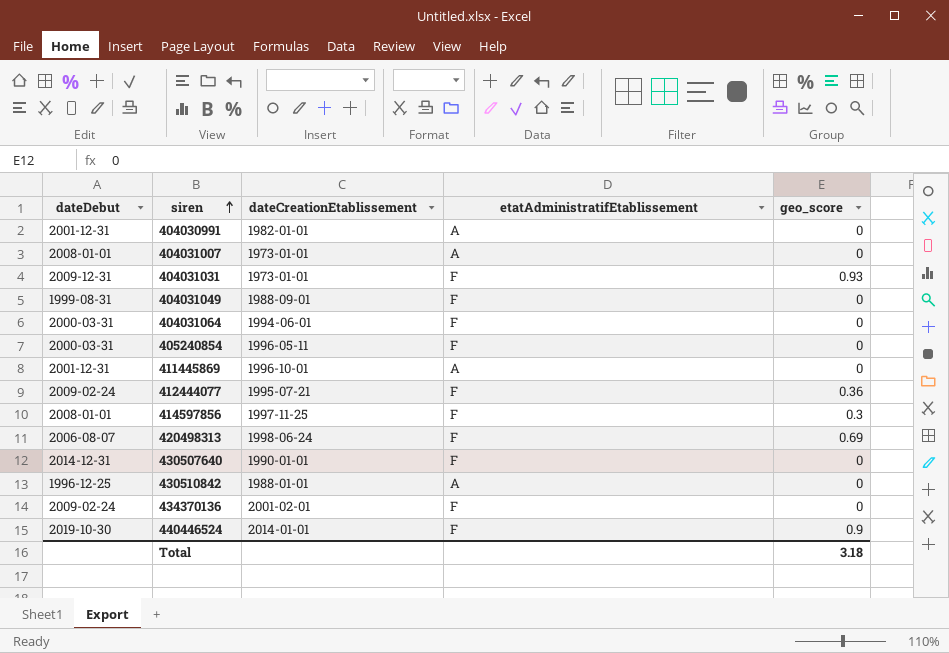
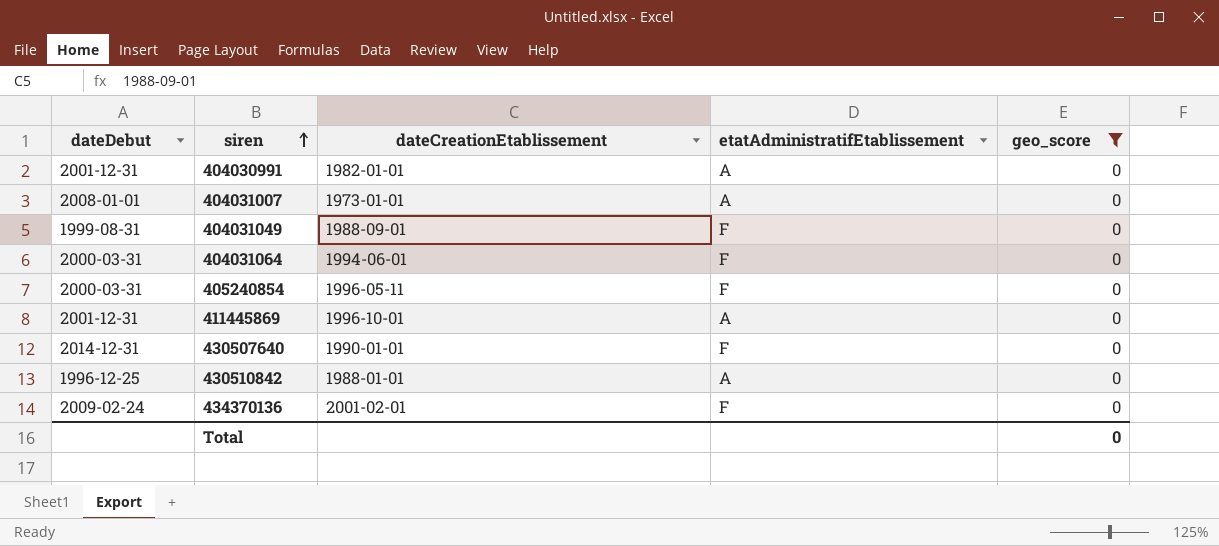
filter: none -> geo_score = 0
Total | geo_score: 3.18 -> 0

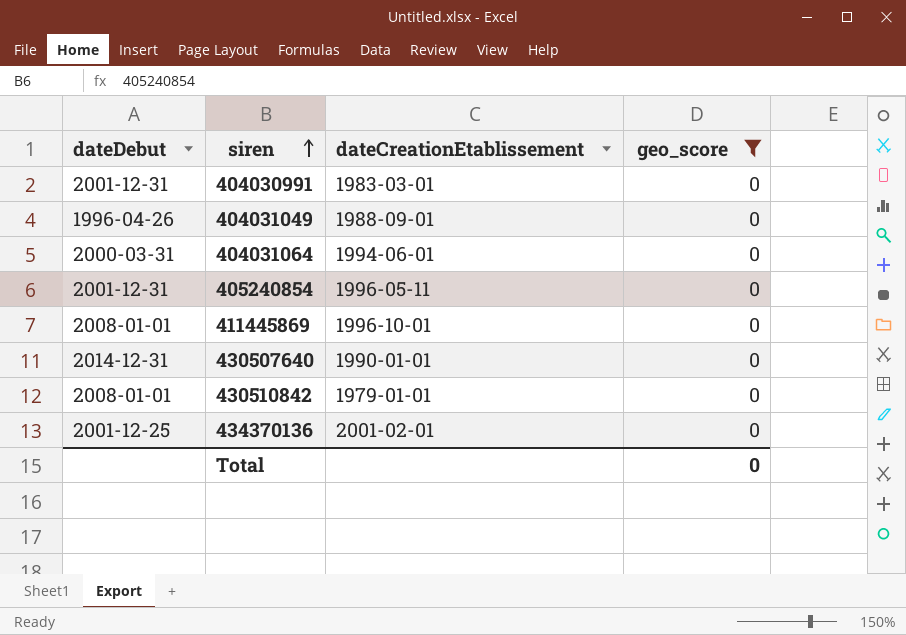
column etatAdministratifEtablissement | position: 4 -> none
row 404031007: 2008-01-01 | 1973-01-01 | A | 0 -> none
404030991 | dateCreationEtablissement: 1982-01-01 -> 1983-03-01
404031049 | dateDebut: 1999-08-31 -> 1996-04-26
405240854 | dateDebut: 2000-03-31 -> 2001-12-31
411445869 | dateDebut: 2001-12-31 -> 2008-01-01
430510842 | dateDebut: 1996-12-25 -> 2008-01-01
430510842 | dateCreationEtablissement: 1988-01-01 -> 1979-01-01
434370136 | dateDebut: 2009-02-24 -> 2001-12-25

